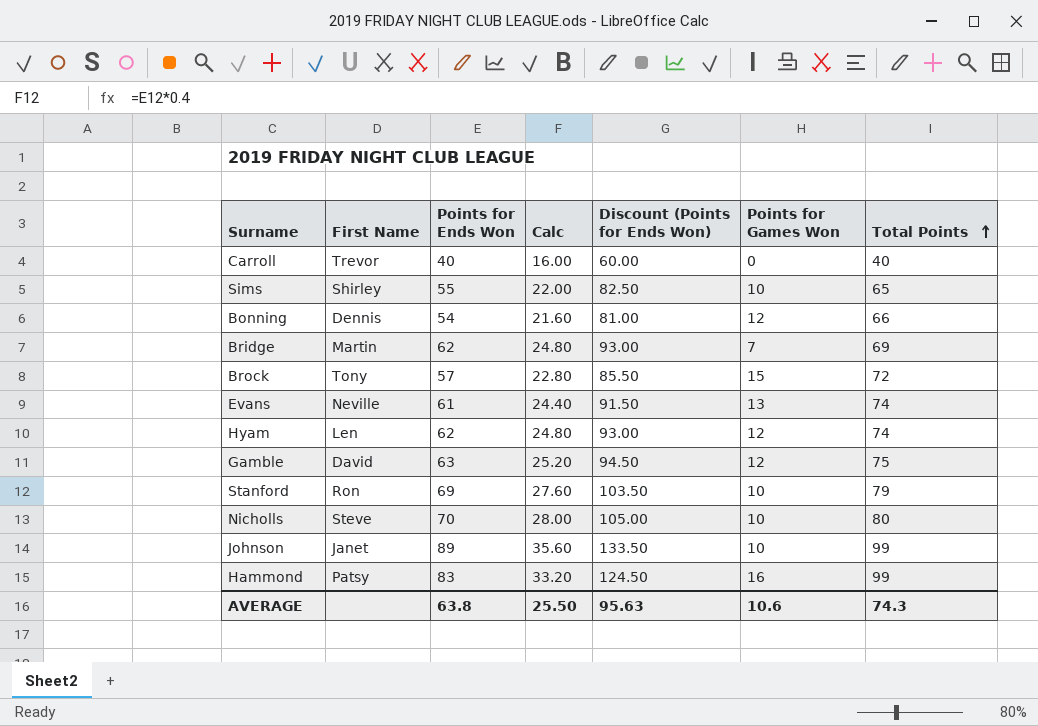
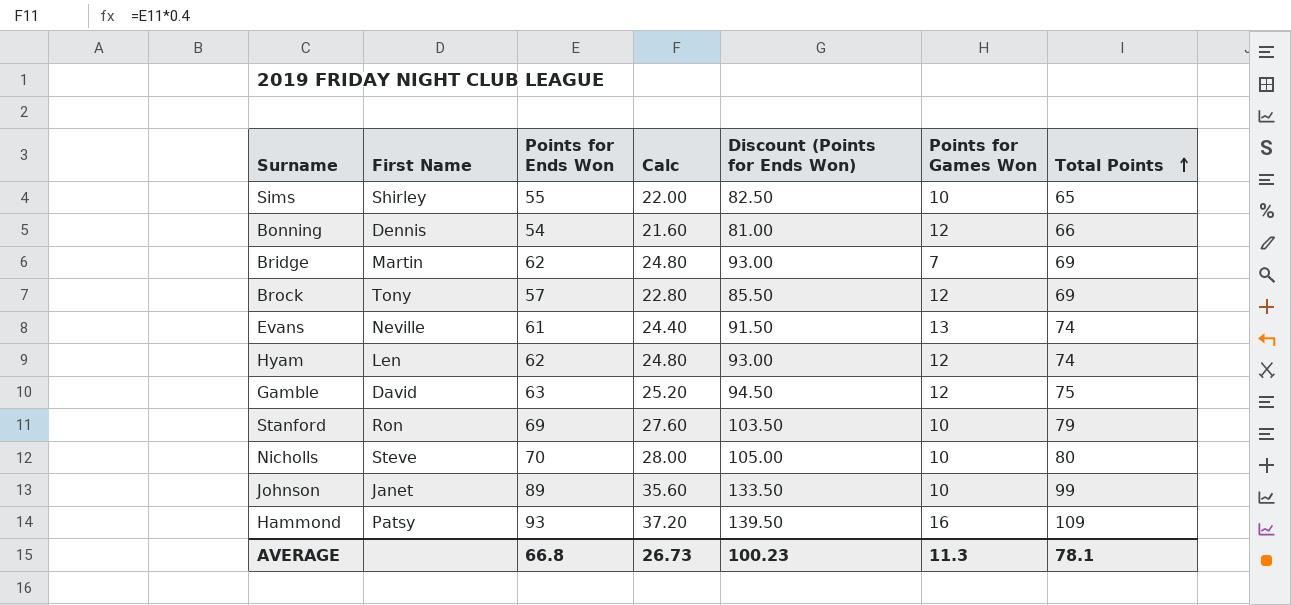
row Carroll: Trevor | 40 | 16.00 | 60.00 | 0 | 40 -> none
Brock | Points for Games Won: 15 -> 12
Brock | Total Points: 72 -> 69
Hammond | Points for Ends Won: 83 -> 93
Hammond | Calc: 33.20 -> 37.20
Hammond | Discount (Points for Ends Won): 124.50 -> 139.50
Hammond | Total Points: 99 -> 109
AVERAGE | Points for Ends Won: 63.8 -> 66.8
AVERAGE | Calc: 25.50 -> 26.73
AVERAGE | Discount (Points for Ends Won): 95.63 -> 100.23
AVERAGE | Points for Games Won: 10.6 -> 11.3
AVERAGE | Total Points: 74.3 -> 78.1

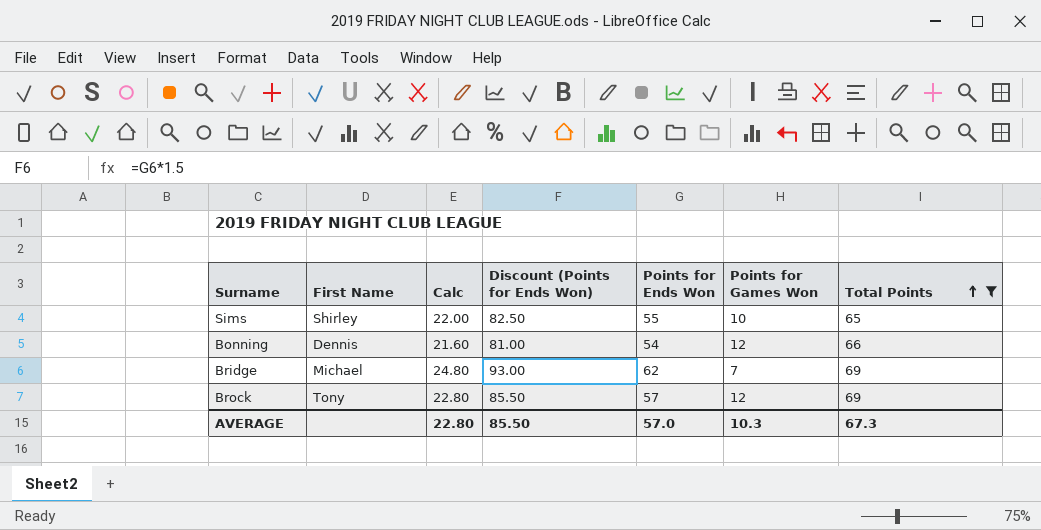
filter: none -> Total Points <= 69
column Points for Ends Won | position: 3 -> 5
Bridge | First Name: Martin -> Michael
AVERAGE | Calc: 26.73 -> 22.80
AVERAGE | Discount (Points for Ends Won): 100.23 -> 85.50
AVERAGE | Points for Ends Won: 66.8 -> 57.0
AVERAGE | Points for Games Won: 11.3 -> 10.3
AVERAGE | Total Points: 78.1 -> 67.3

